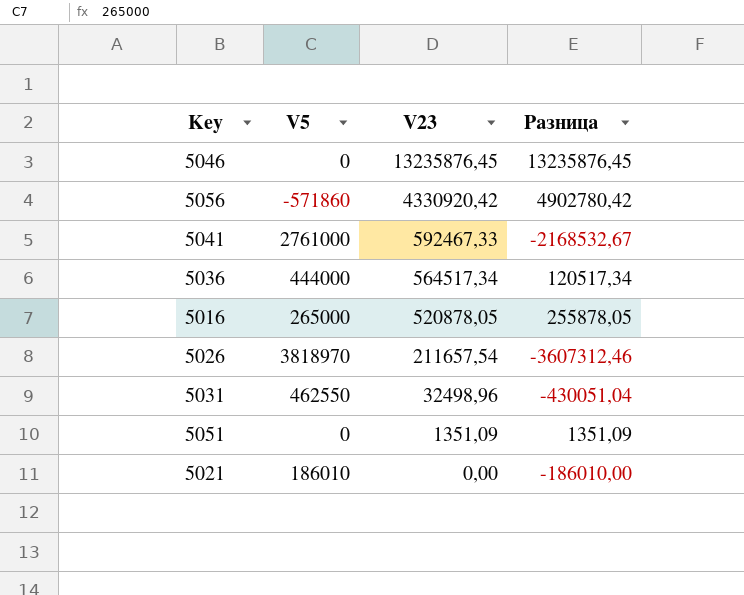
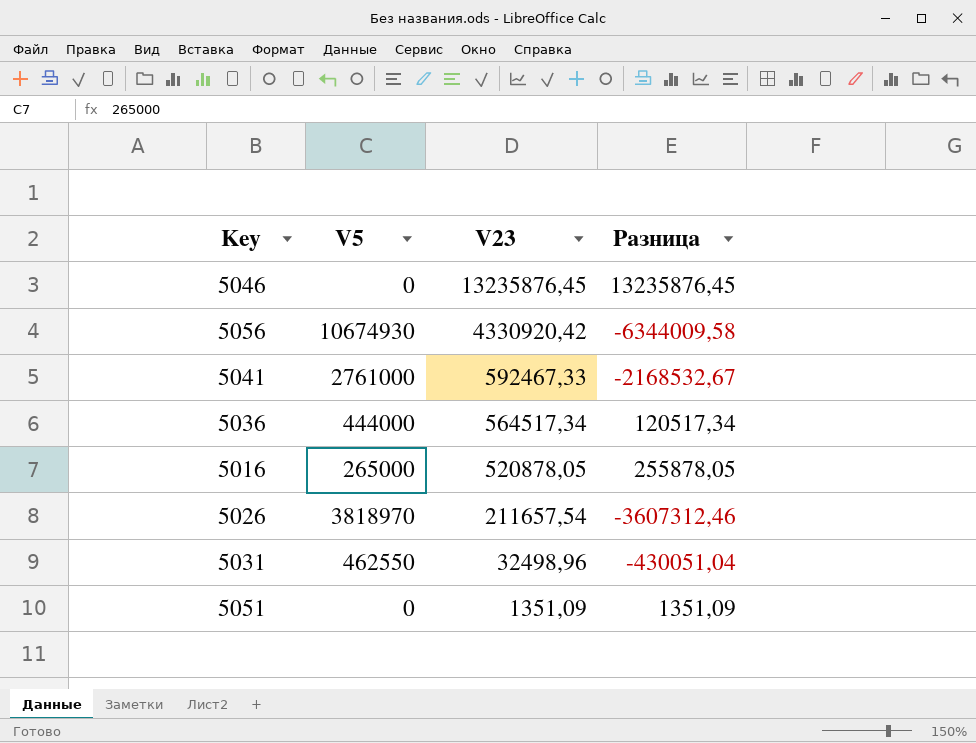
row 5021: 186010 | 0,00 | -186010,00 -> none
5056 | V5: -571860 -> 10674930
5056 | Разница: 4902780,42 -> -6344009,58

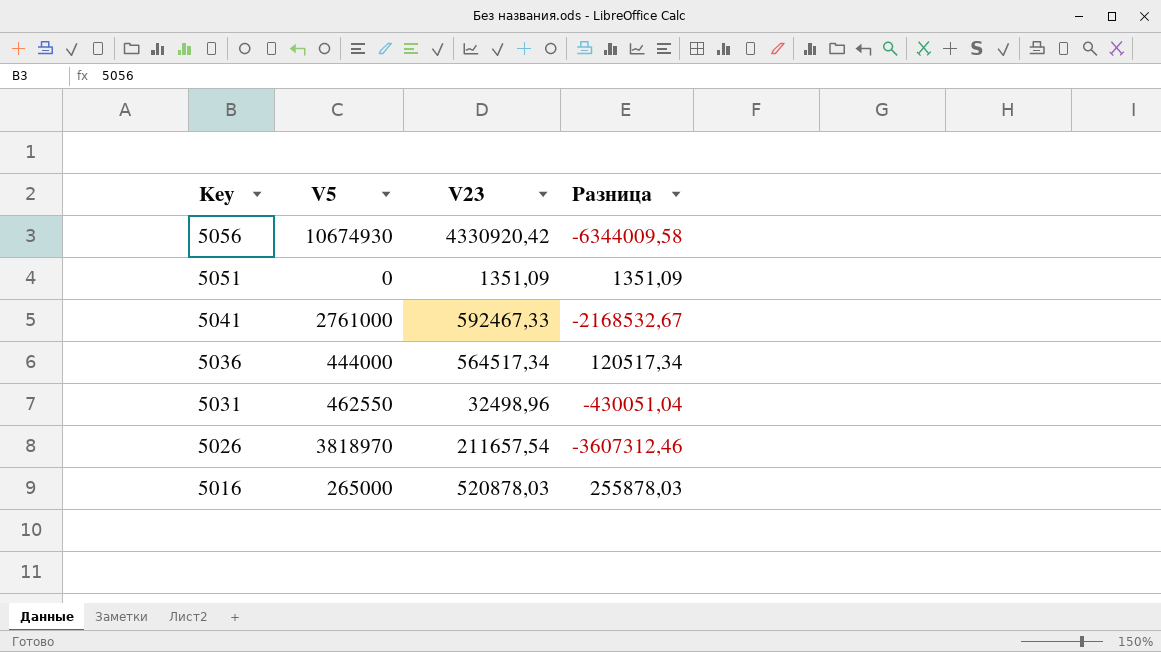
row order: V23 descending -> Key descending
row 5046: 0 | 13235876,45 | 13235876,45 -> none
5016 | V23: 520878,05 -> 520878,03
5016 | Разница: 255878,05 -> 255878,03

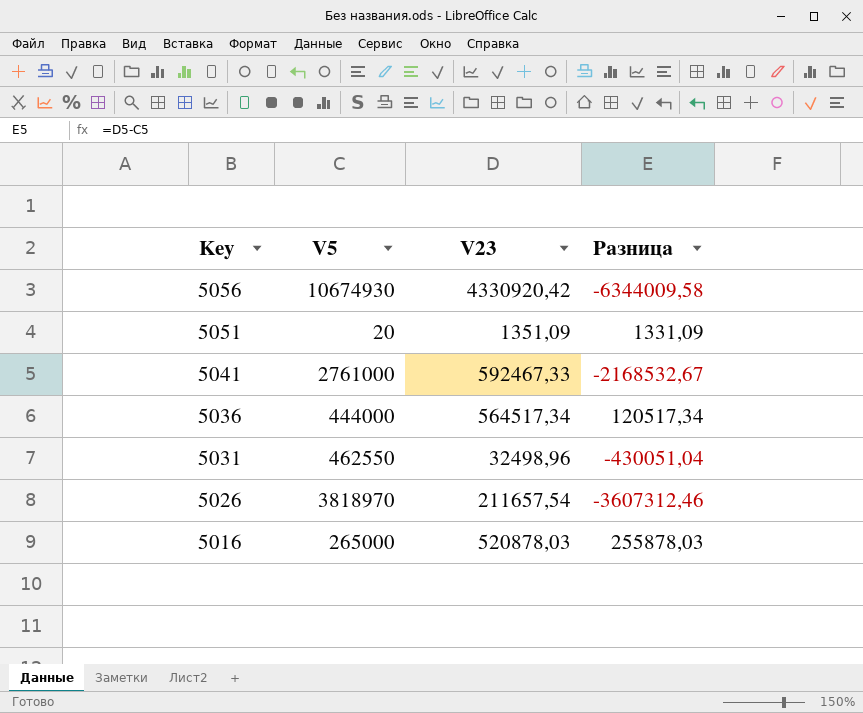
5051 | V5: 0 -> 20
5051 | Разница: 1351,09 -> 1331,09

